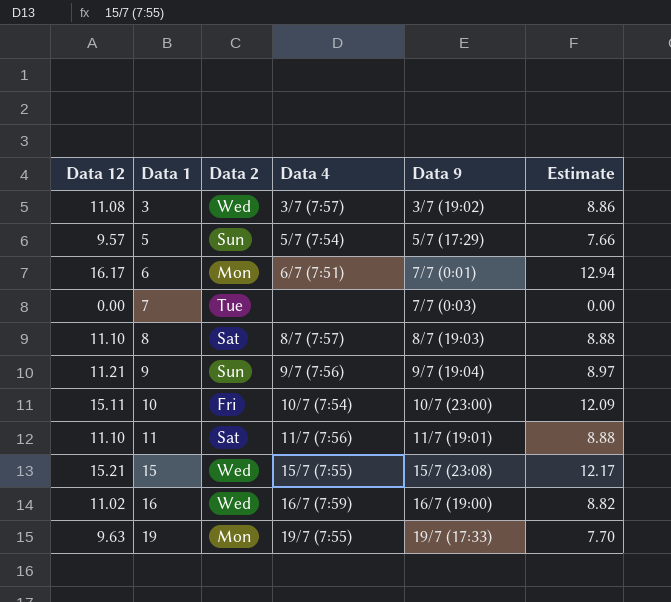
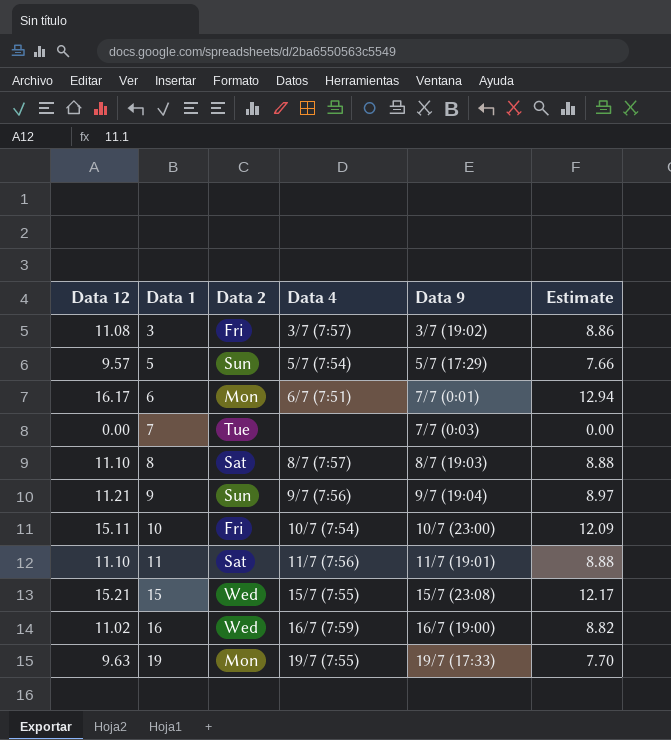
3 | Data 2: Wed -> Fri

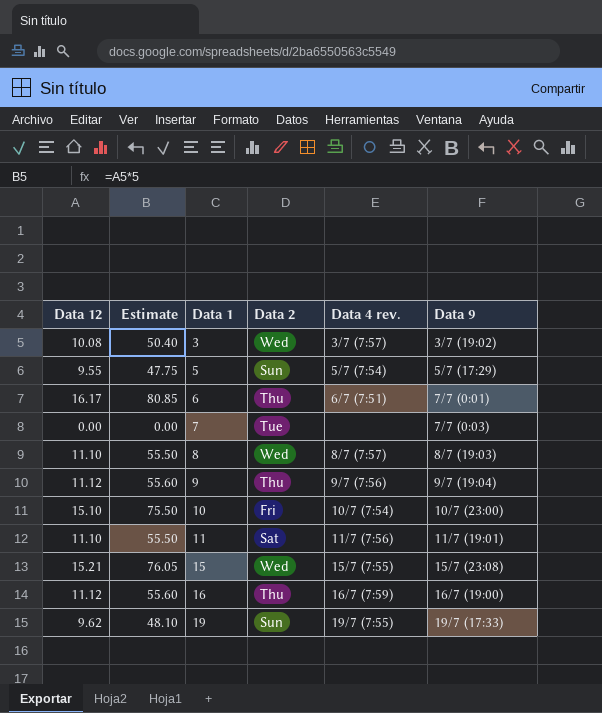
column Estimate | formula: [Data 12] * 0.8 -> [Data 12] * 5
column Estimate | position: 6 -> 2
column name: Data 4 -> Data 4 rev.
3 | Data 12: 11.08 -> 10.08
3 | Data 2: Fri -> Wed
5 | Data 12: 9.57 -> 9.55
6 | Data 2: Mon -> Thu
8 | Data 2: Sat -> Wed
9 | Data 12: 11.21 -> 11.12
9 | Data 2: Sun -> Thu
10 | Data 12: 15.11 -> 15.10
16 | Data 12: 11.02 -> 11.12
16 | Data 2: Wed -> Thu
19 | Data 12: 9.63 -> 9.62
19 | Data 2: Mon -> Sun

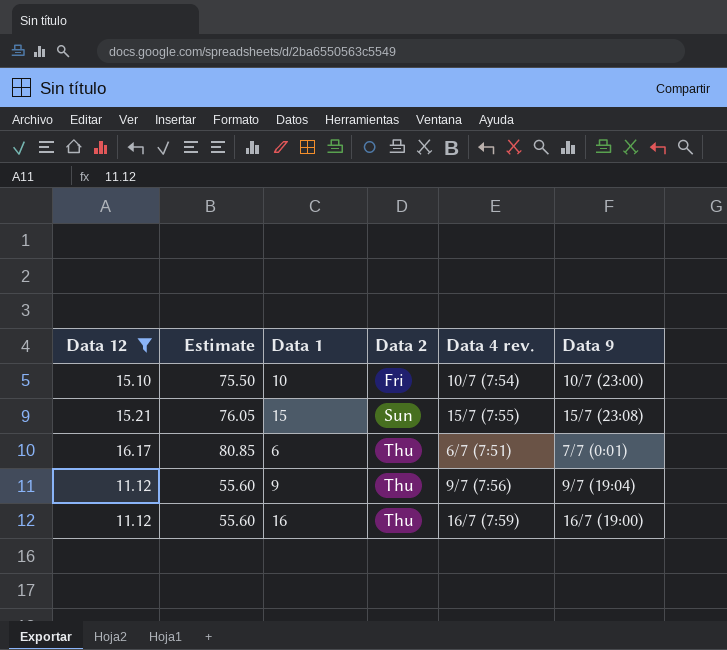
filter: none -> Data 12 >= 11.12
row order: Data 1 ascending -> Data 2 ascending
15 | Data 2: Wed -> Sun

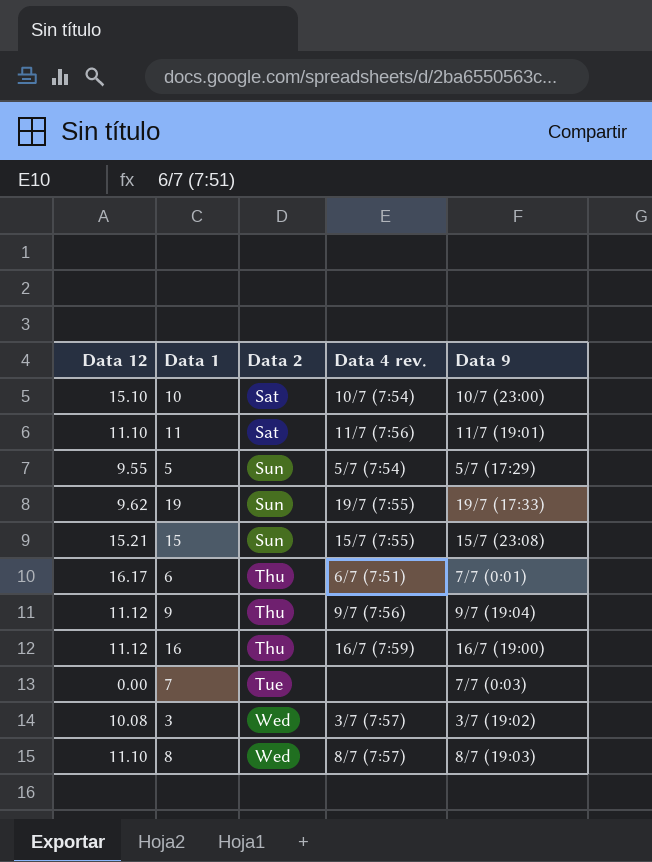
filter: Data 12 >= 11.12 -> none
column Estimate | formula: [Data 12] * 5 -> none
10 | Data 2: Fri -> Sat

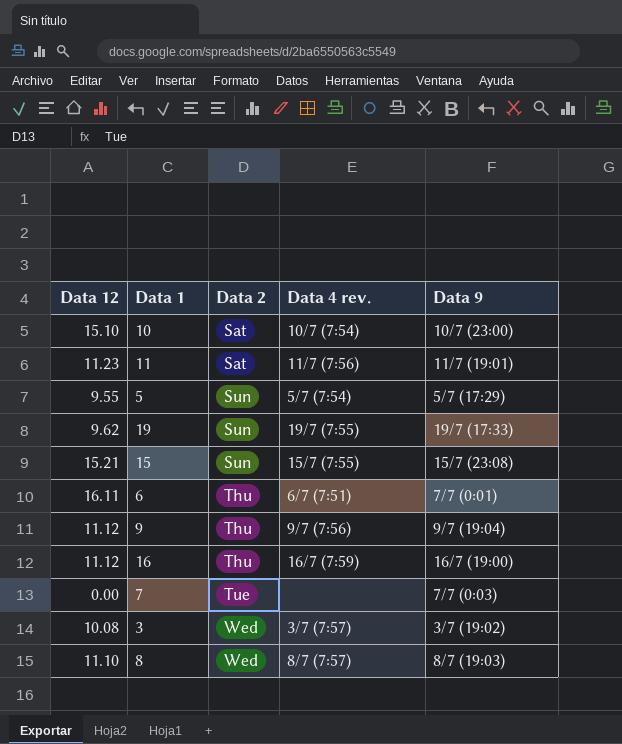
11 | Data 12: 11.10 -> 11.23
6 | Data 12: 16.17 -> 16.11

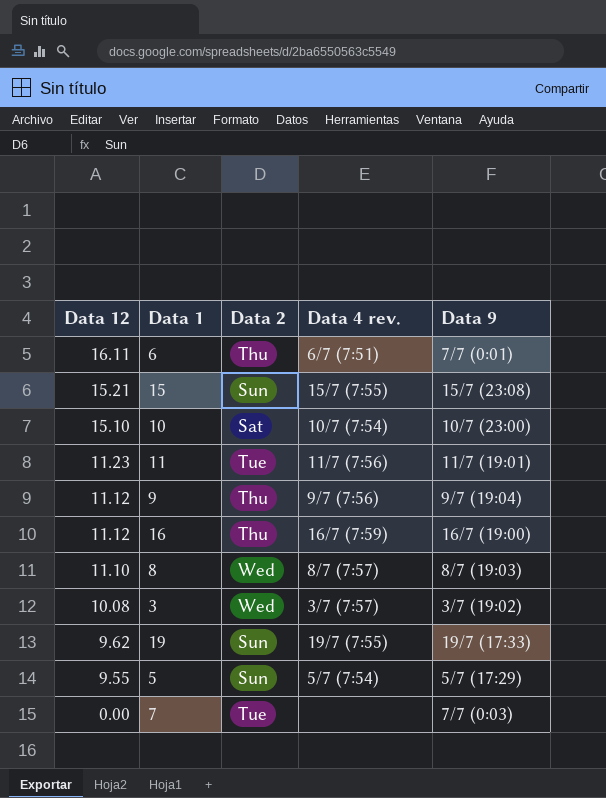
row order: Data 2 ascending -> Data 12 descending
11 | Data 2: Sat -> Tue

